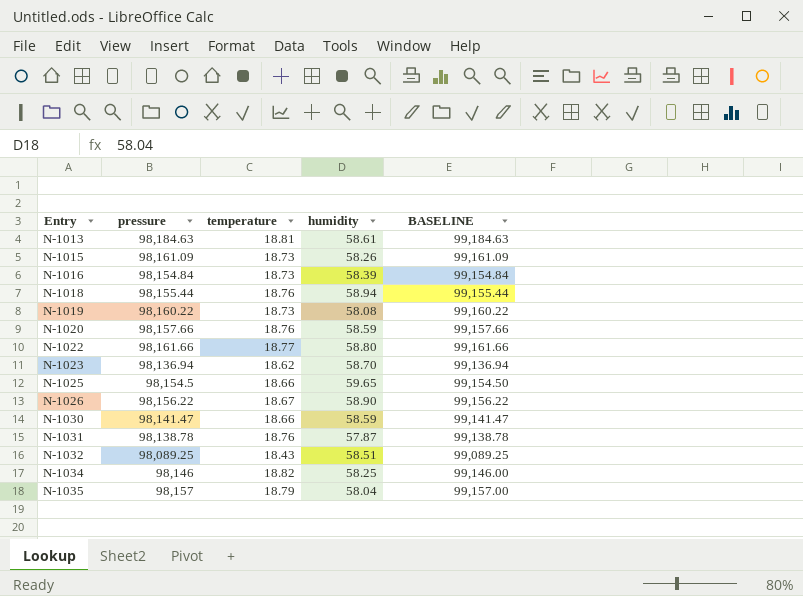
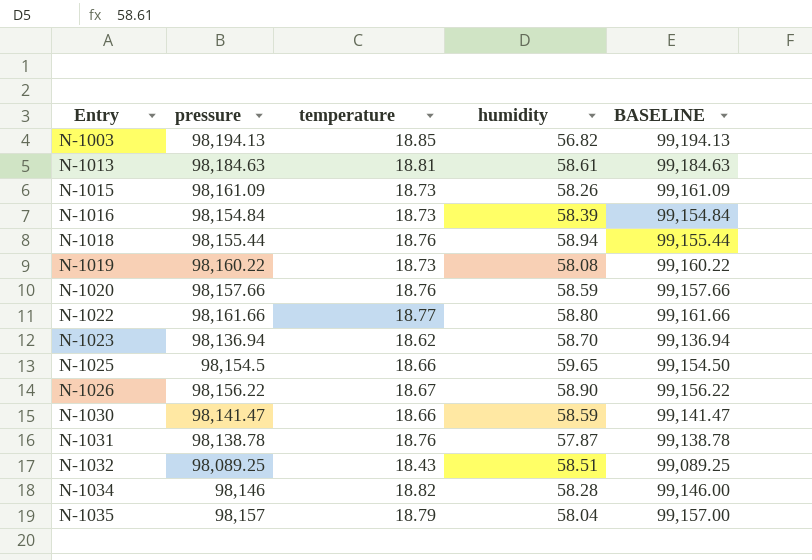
row N-1003: none -> 98,194.13 | 18.85 | 56.82 | 99,194.13
N-1034 | humidity: 58.25 -> 58.28

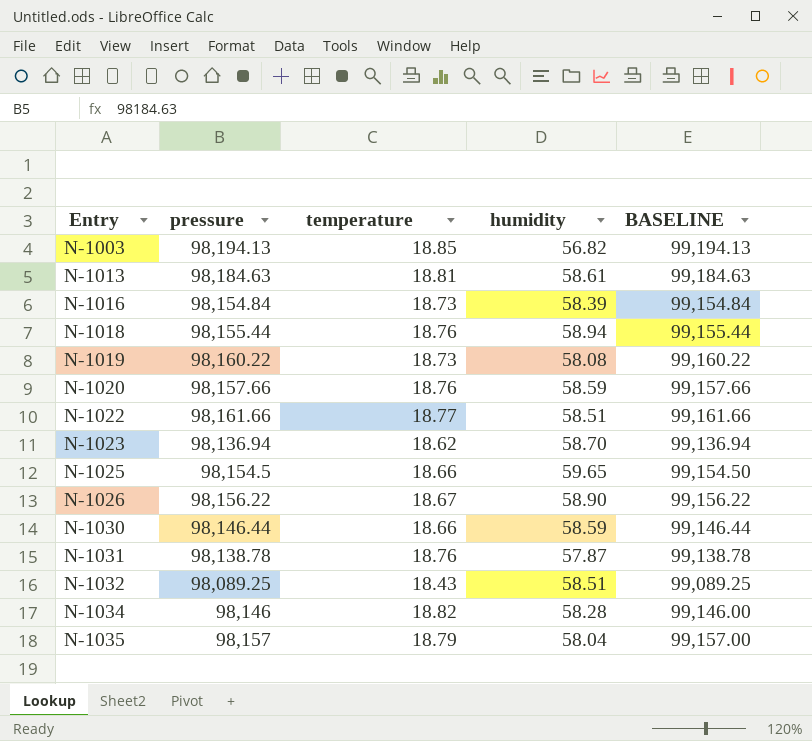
row N-1015: 98,161.09 | 18.73 | 58.26 | 99,161.09 -> none
N-1022 | humidity: 58.80 -> 58.51
N-1030 | pressure: 98,141.47 -> 98,146.44
N-1030 | BASELINE: 99,141.47 -> 99,146.44

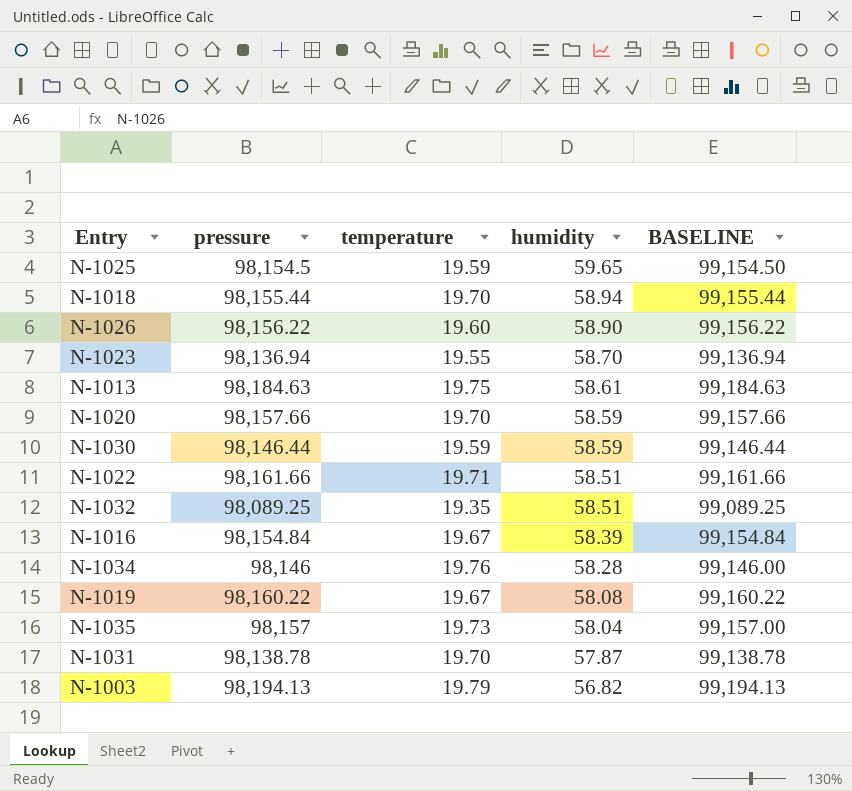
row order: Entry ascending -> humidity descending
N-1025 | temperature: 18.66 -> 19.59
N-1018 | temperature: 18.76 -> 19.70
N-1026 | temperature: 18.67 -> 19.60
N-1023 | temperature: 18.62 -> 19.55
N-1013 | temperature: 18.81 -> 19.75
N-1020 | temperature: 18.76 -> 19.70
N-1030 | temperature: 18.66 -> 19.59
N-1022 | temperature: 18.77 -> 19.71
N-1032 | temperature: 18.43 -> 19.35
N-1016 | temperature: 18.73 -> 19.67
N-1034 | temperature: 18.82 -> 19.76
N-1019 | temperature: 18.73 -> 19.67
N-1035 | temperature: 18.79 -> 19.73
N-1031 | temperature: 18.76 -> 19.70
N-1003 | temperature: 18.85 -> 19.79

